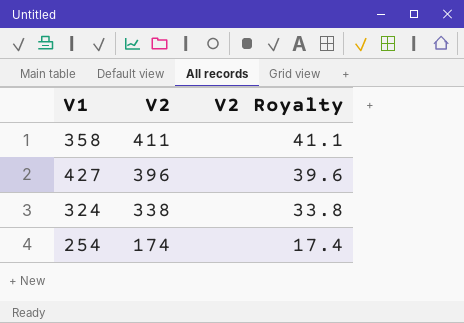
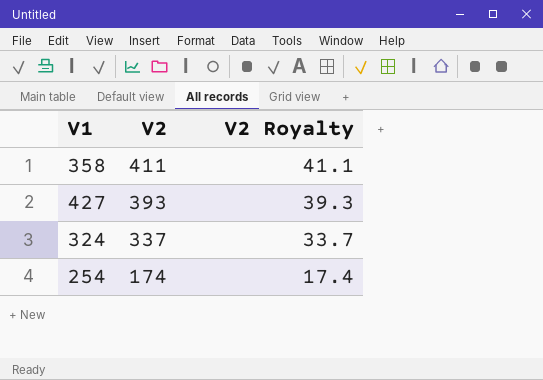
427 | V2: 396 -> 393
427 | V2 Royalty: 39.6 -> 39.3
324 | V2: 338 -> 337
324 | V2 Royalty: 33.8 -> 33.7

